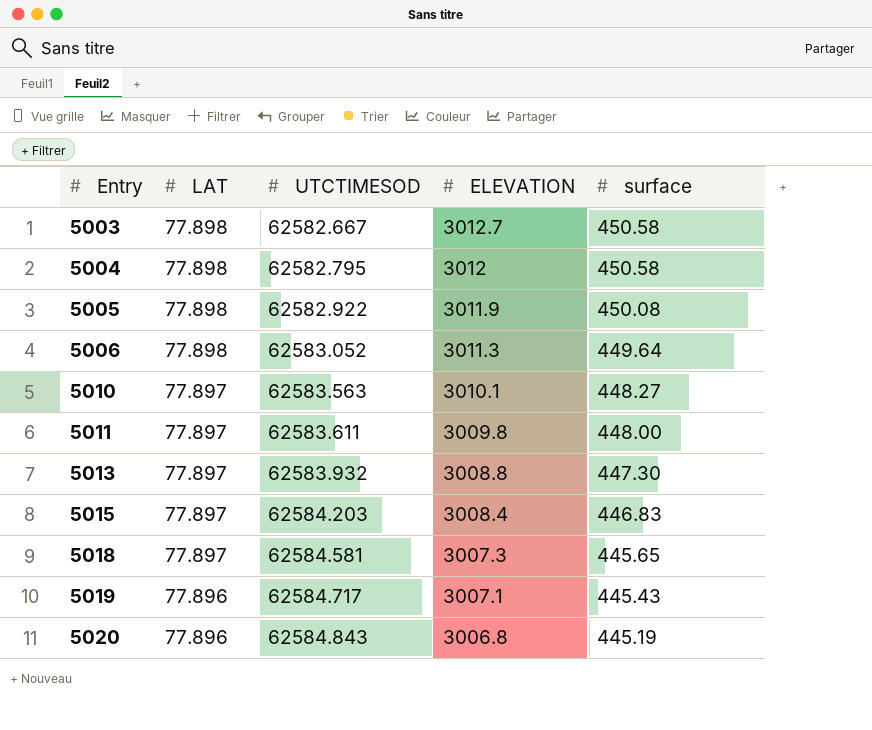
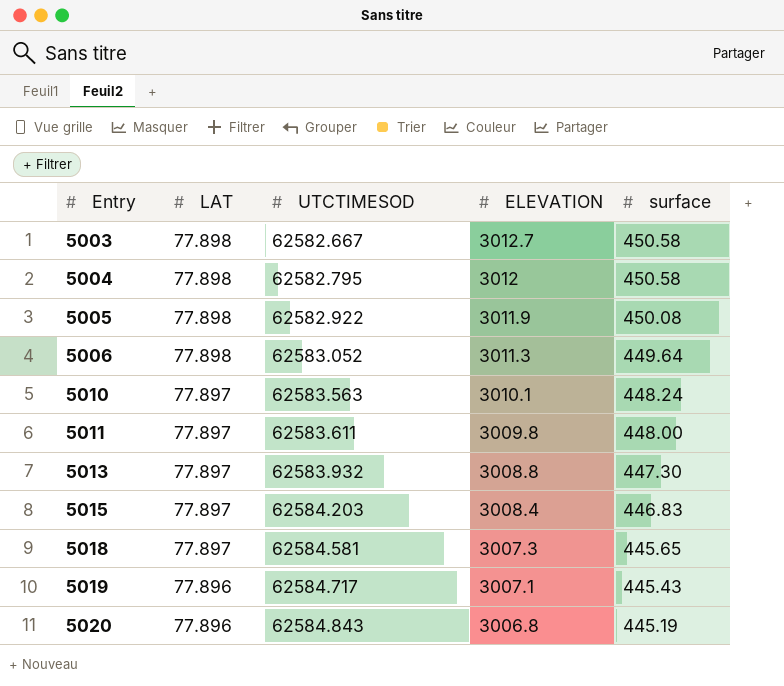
5010 | surface: 448.27 -> 448.24

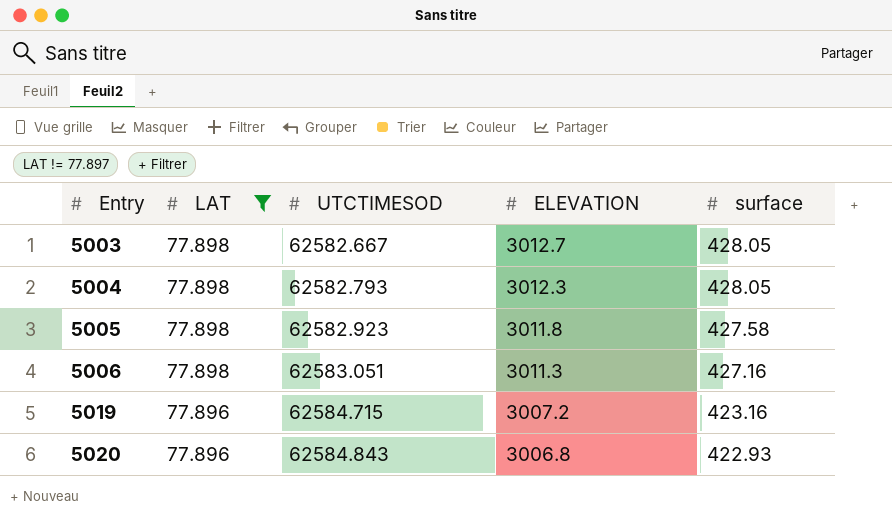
filter: none -> LAT != 77.897
5003 | surface: 450.58 -> 428.05
5004 | UTCTIMESOD: 62582.795 -> 62582.793
5004 | ELEVATION: 3012 -> 3012.3
5004 | surface: 450.58 -> 428.05
5005 | UTCTIMESOD: 62582.922 -> 62582.923
5005 | ELEVATION: 3011.9 -> 3011.8
5005 | surface: 450.08 -> 427.58
5006 | UTCTIMESOD: 62583.052 -> 62583.051
5006 | surface: 449.64 -> 427.16
5019 | UTCTIMESOD: 62584.717 -> 62584.715
5019 | ELEVATION: 3007.1 -> 3007.2
5019 | surface: 445.43 -> 423.16
5020 | surface: 445.19 -> 422.93

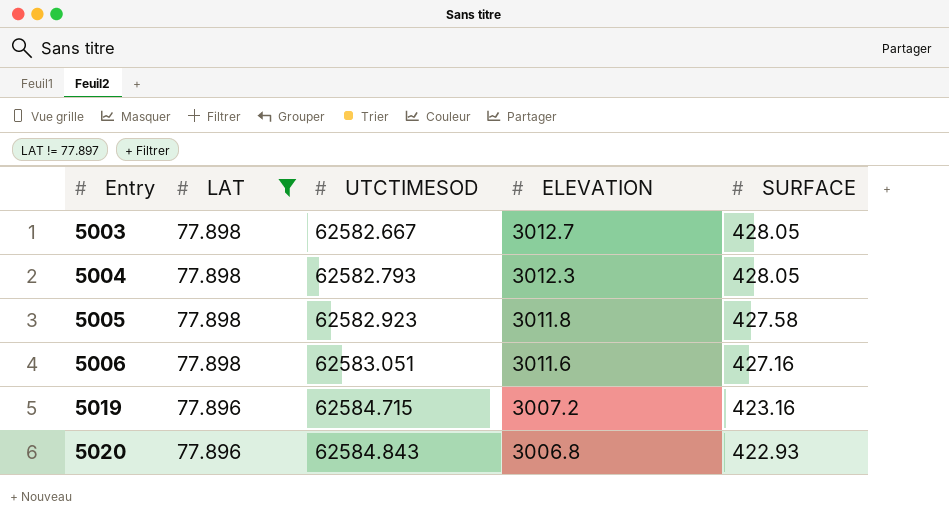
column name: surface -> SURFACE
5006 | ELEVATION: 3011.3 -> 3011.6

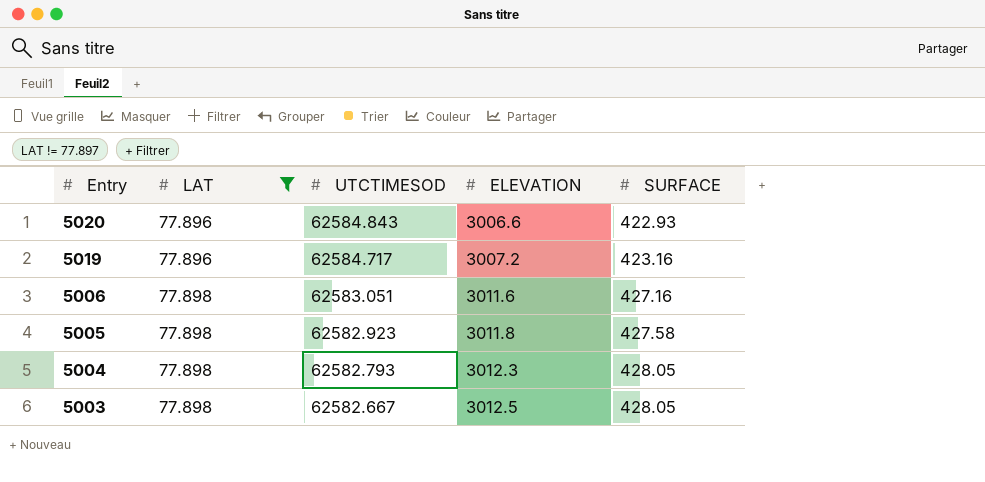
row order: Entry ascending -> Entry descending
5020 | ELEVATION: 3006.8 -> 3006.6
5019 | UTCTIMESOD: 62584.715 -> 62584.717
5003 | ELEVATION: 3012.7 -> 3012.5

